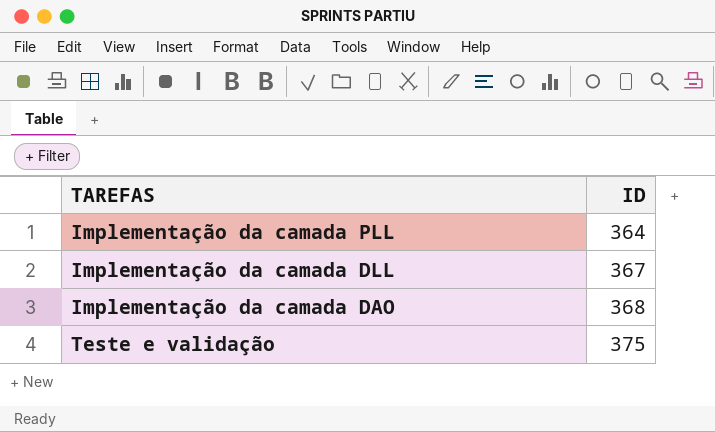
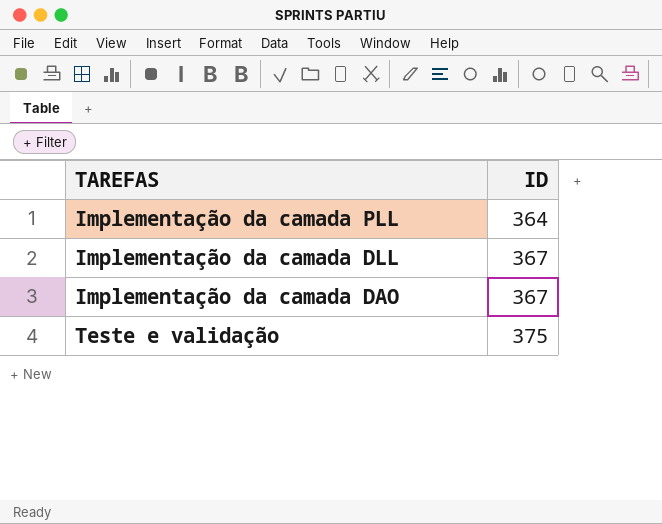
Implementação da camada DAO | ID: 368 -> 367

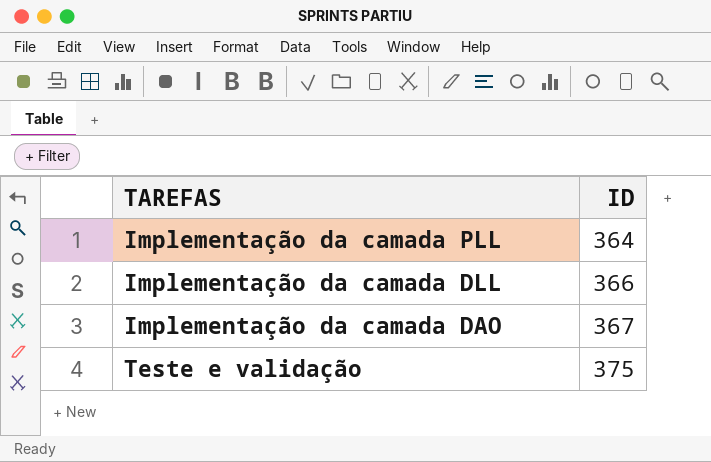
Implementação da camada DLL | ID: 367 -> 366

